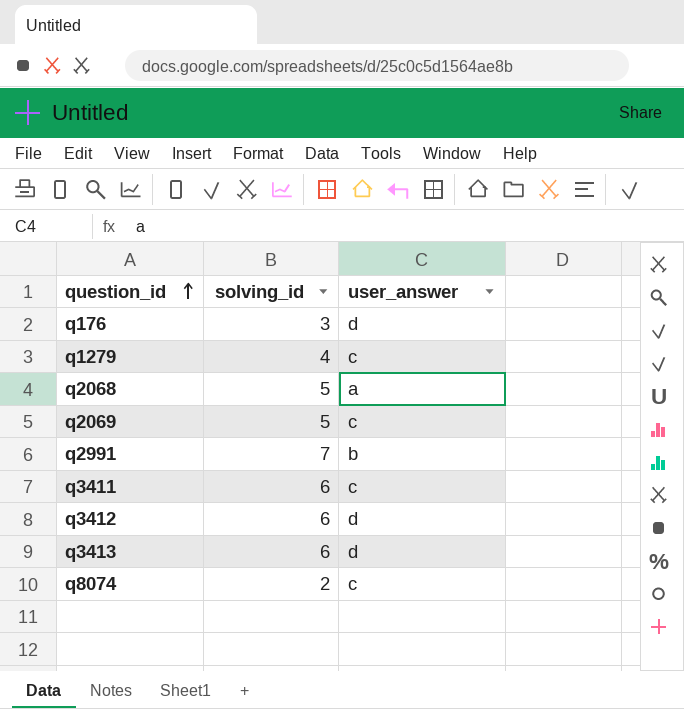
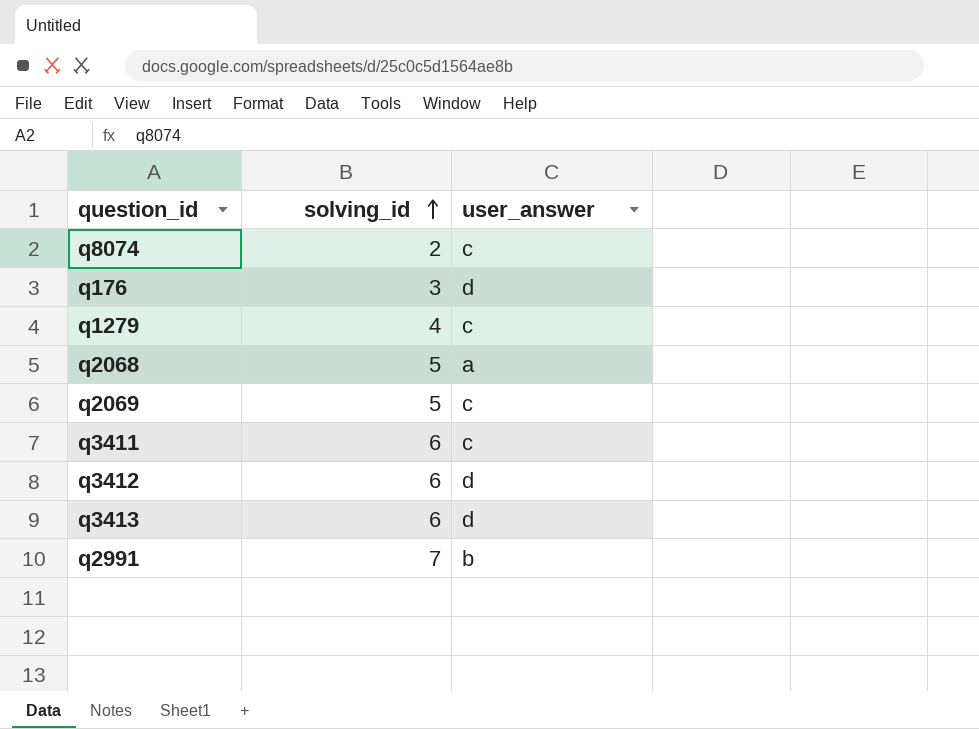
row order: question_id ascending -> solving_id ascending

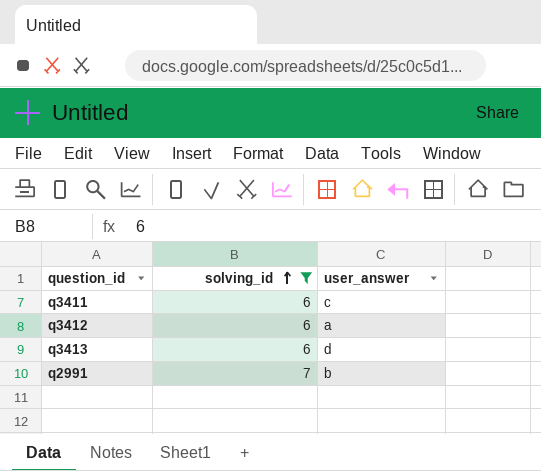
filter: none -> solving_id >= 6
q3412 | user_answer: d -> a

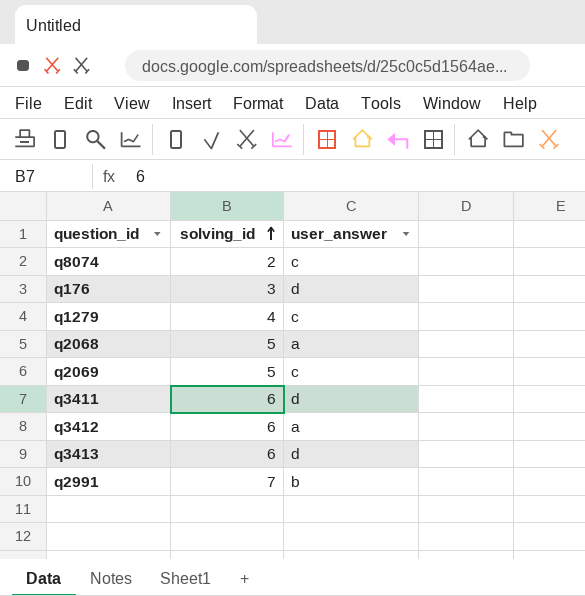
filter: solving_id >= 6 -> none
q3411 | user_answer: c -> d

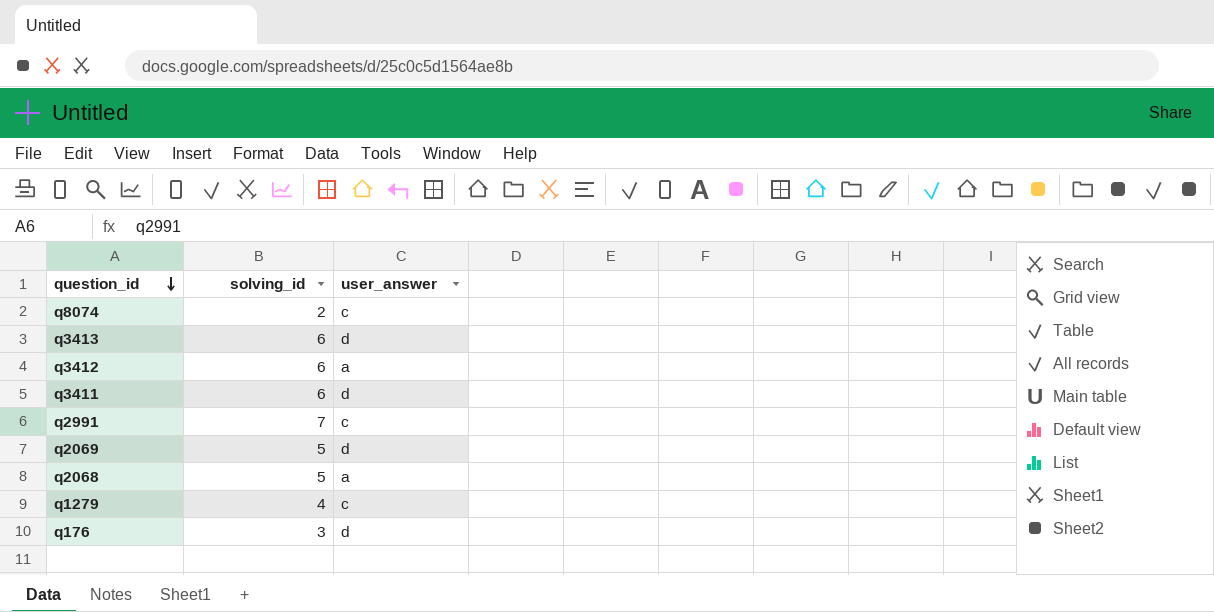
row order: solving_id ascending -> question_id descending
q2991 | user_answer: b -> c
q2069 | user_answer: c -> d

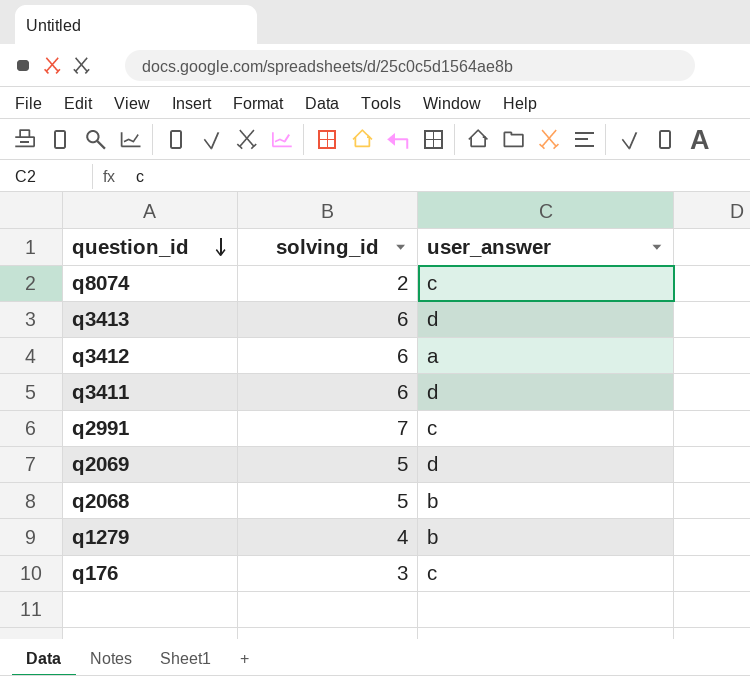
q2068 | user_answer: a -> b
q1279 | user_answer: c -> b
q176 | user_answer: d -> c

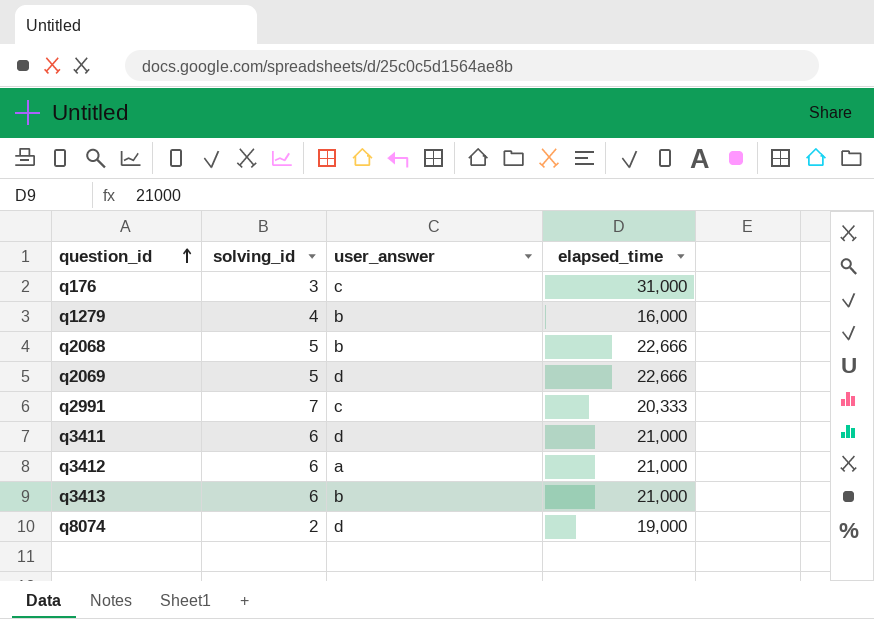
row order: question_id descending -> question_id ascending
column elapsed_time | position: none -> 4
q3413 | user_answer: d -> b
q8074 | user_answer: c -> d

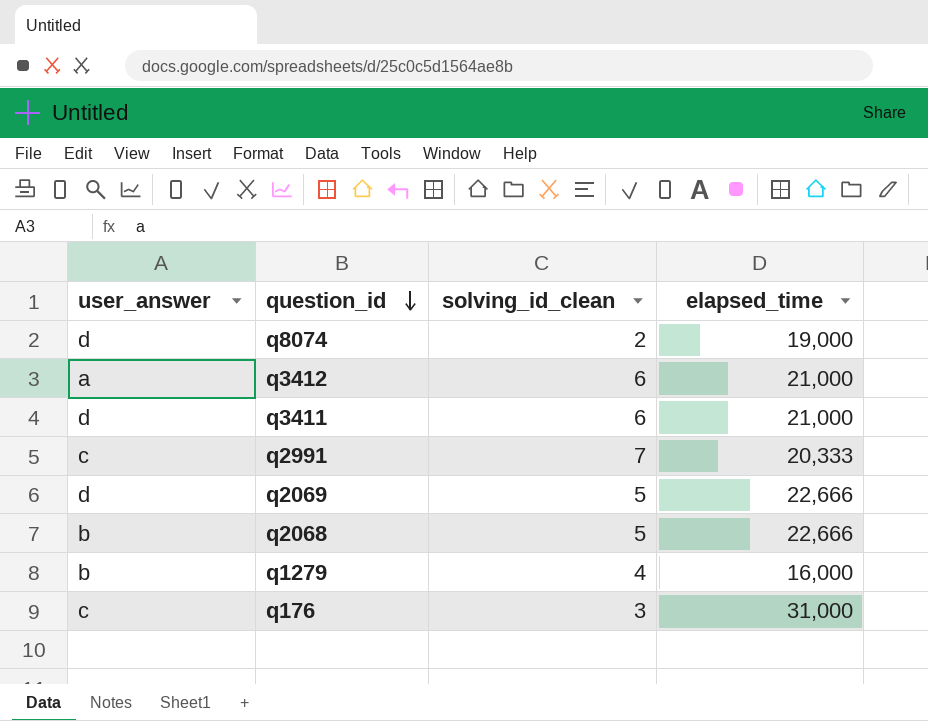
row order: question_id ascending -> question_id descending
column user_answer | position: 3 -> 1
column name: solving_id -> solving_id_clean
row q3413: 6 | b | 21,000 -> none

